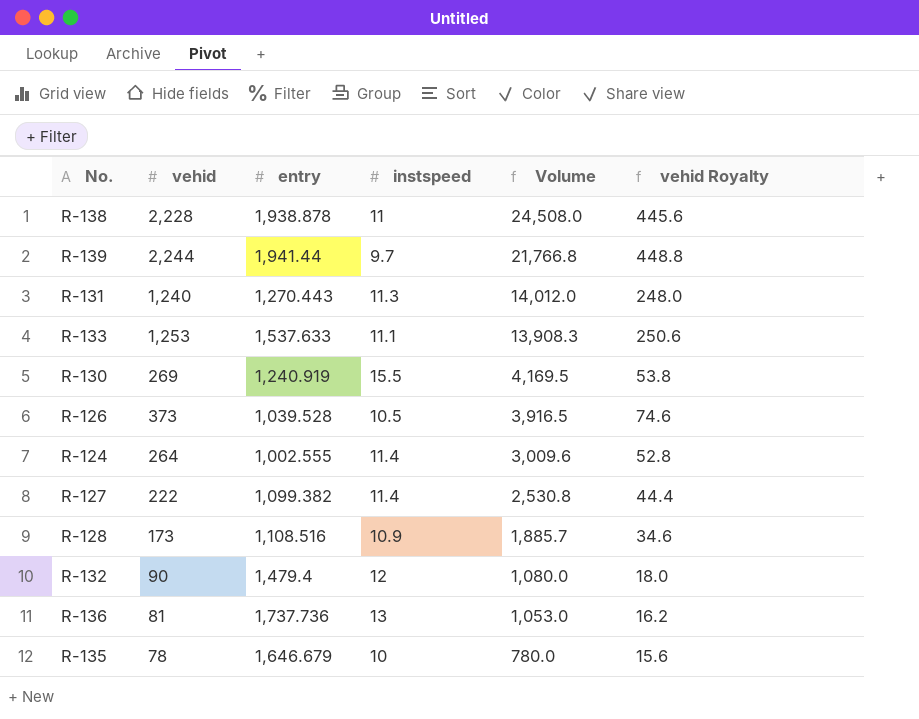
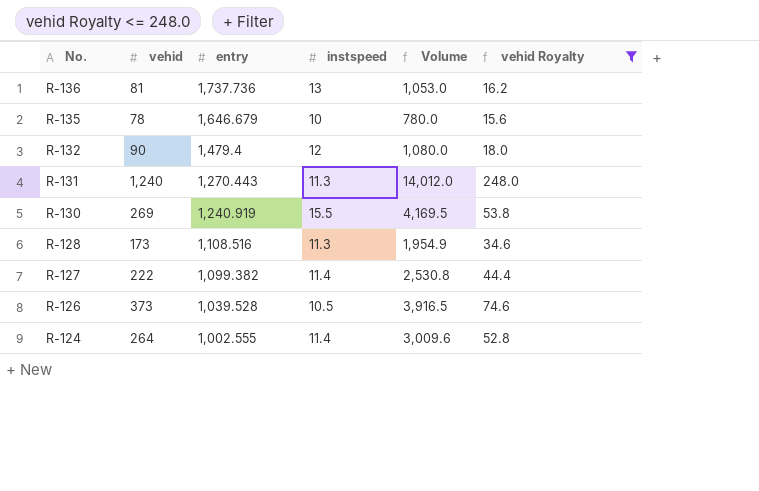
filter: none -> vehid Royalty <= 248.0
row order: Volume descending -> No. descending
R-128 | instspeed: 10.9 -> 11.3
R-128 | Volume: 1,885.7 -> 1,954.9

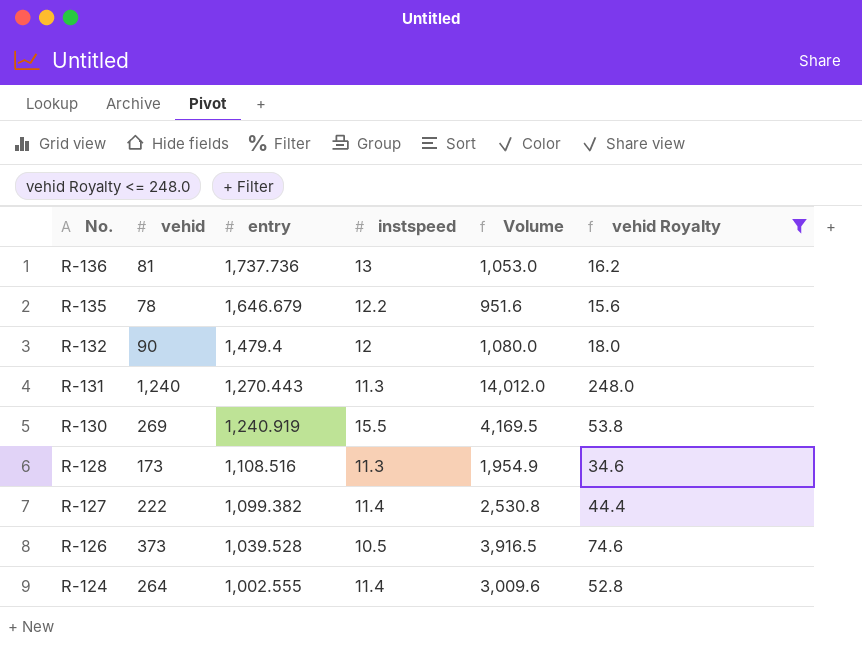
R-135 | instspeed: 10 -> 12.2
R-135 | Volume: 780.0 -> 951.6

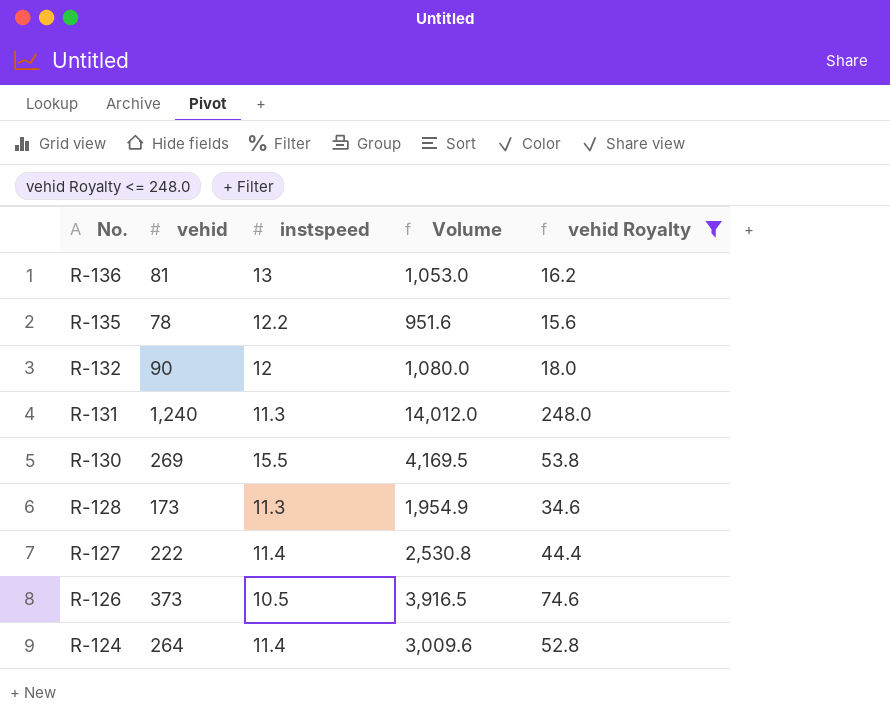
column entry | position: 3 -> none

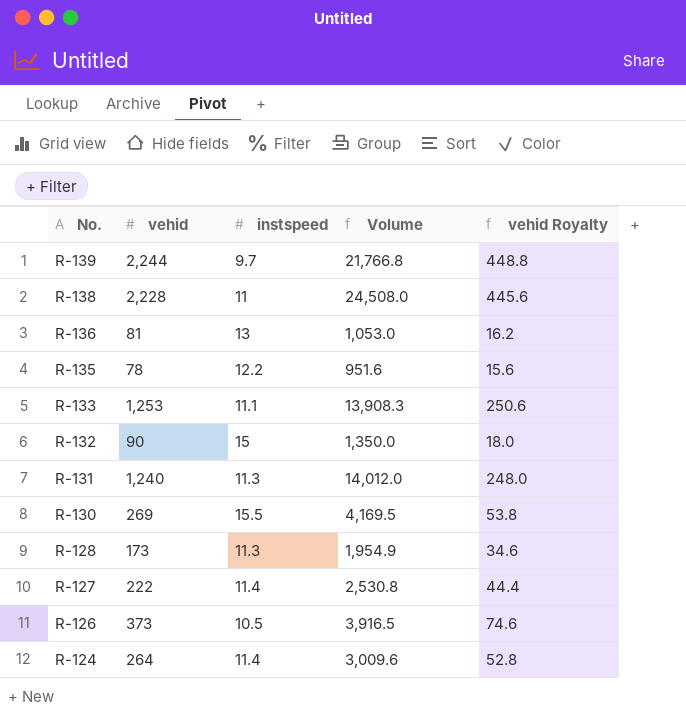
filter: vehid Royalty <= 248.0 -> none
R-132 | instspeed: 12 -> 15
R-132 | Volume: 1,080.0 -> 1,350.0

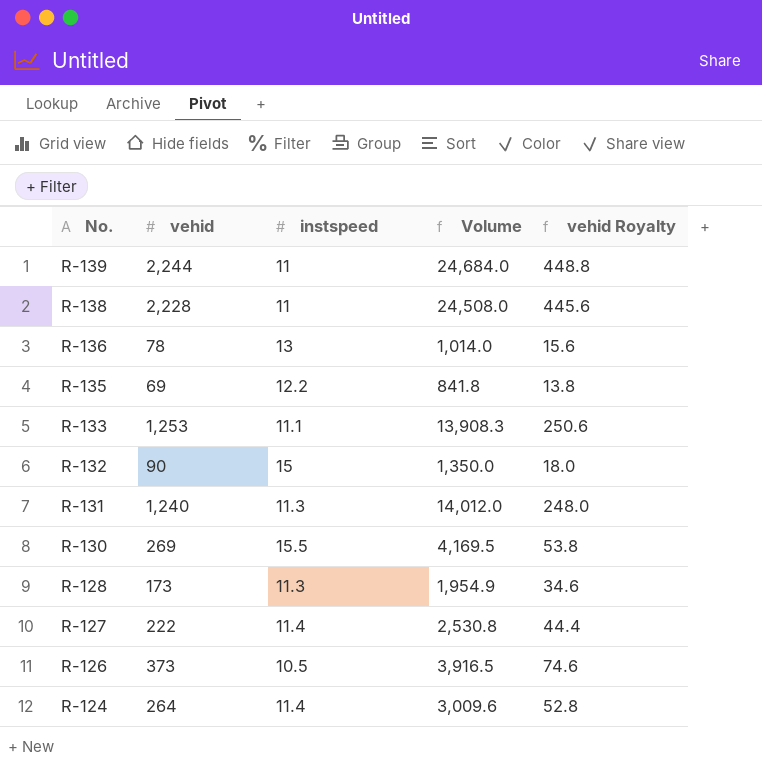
R-139 | instspeed: 9.7 -> 11
R-139 | Volume: 21,766.8 -> 24,684.0
R-136 | vehid: 81 -> 78
R-136 | Volume: 1,053.0 -> 1,014.0
R-136 | vehid Royalty: 16.2 -> 15.6
R-135 | vehid: 78 -> 69
R-135 | Volume: 951.6 -> 841.8
R-135 | vehid Royalty: 15.6 -> 13.8

